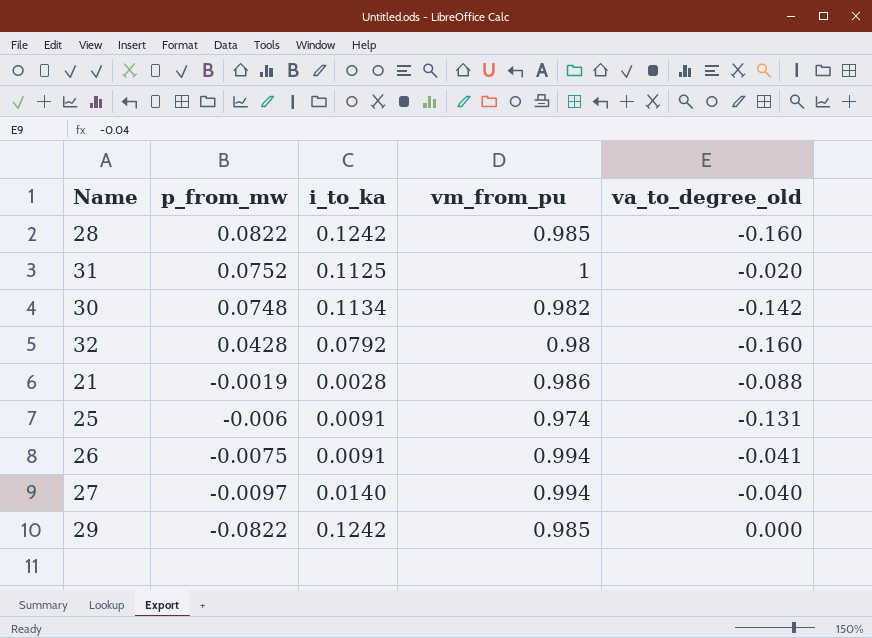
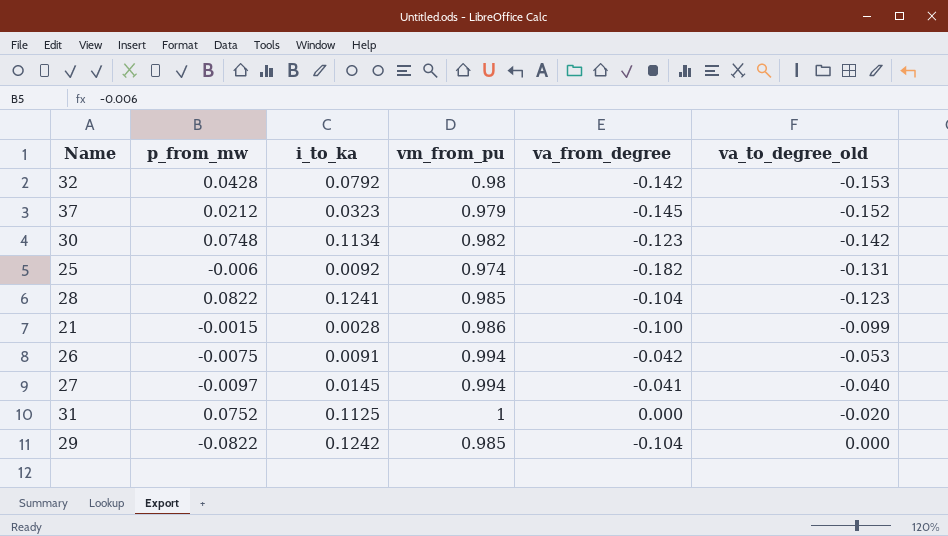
row order: p_from_mw descending -> va_to_degree_old ascending
column va_from_degree | position: none -> 5
32 | va_to_degree_old: -0.160 -> -0.153
row 37: none -> 0.0212 | 0.0323 | 0.979 | -0.145 | -0.152
25 | i_to_ka: 0.0091 -> 0.0092
28 | i_to_ka: 0.1242 -> 0.1241
28 | va_to_degree_old: -0.160 -> -0.123
21 | p_from_mw: -0.0019 -> -0.0015
21 | va_to_degree_old: -0.088 -> -0.099
26 | va_to_degree_old: -0.041 -> -0.053
27 | i_to_ka: 0.0140 -> 0.0145

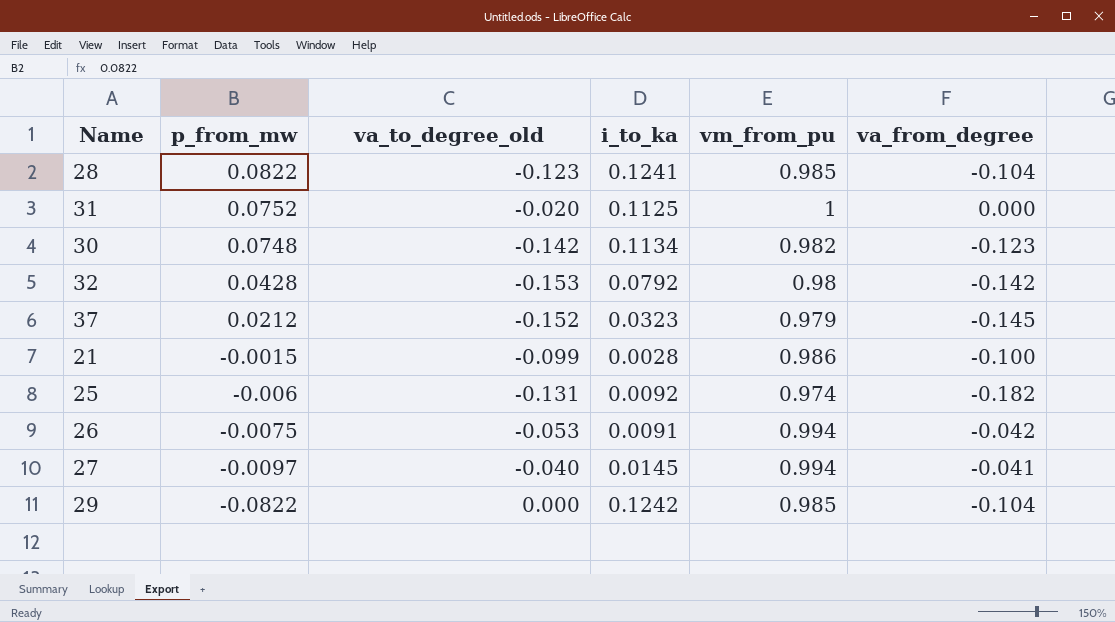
row order: va_to_degree_old ascending -> p_from_mw descending
column va_to_degree_old | position: 6 -> 3

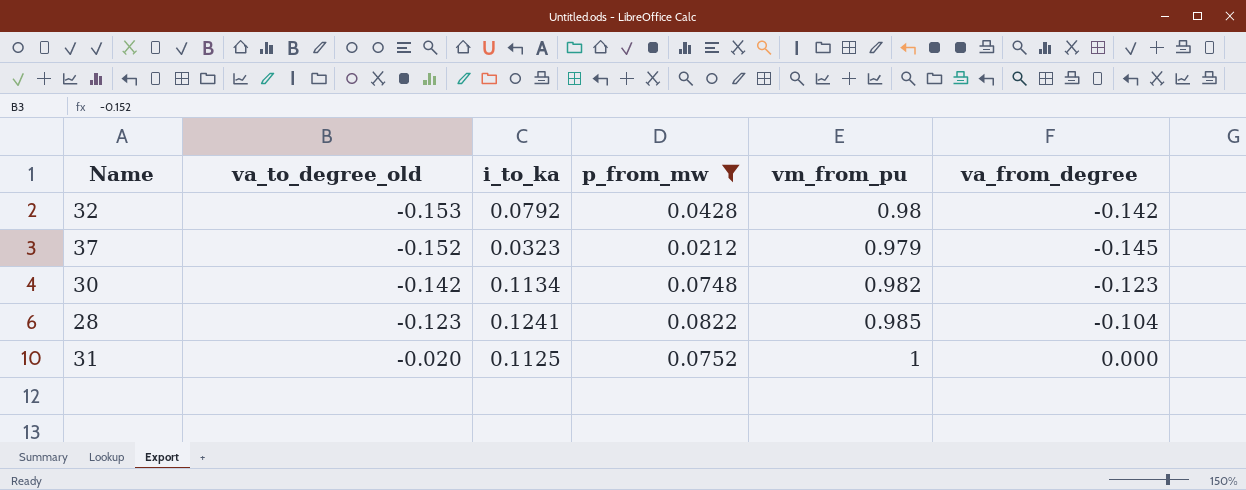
filter: none -> p_from_mw >= 0.0212
row order: p_from_mw descending -> va_to_degree_old ascending
column p_from_mw | position: 2 -> 4

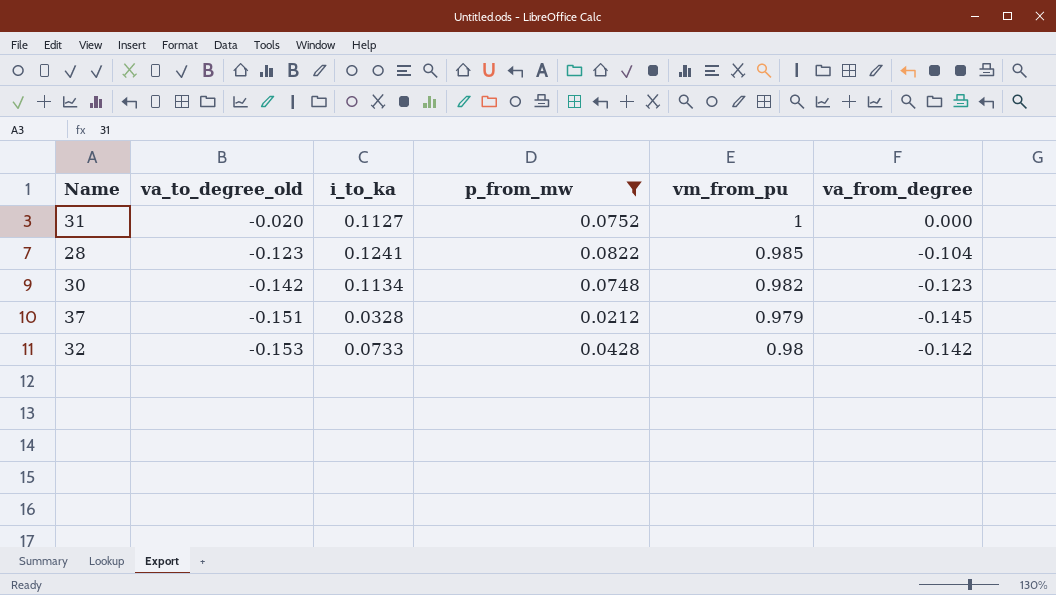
row order: va_to_degree_old ascending -> va_to_degree_old descending
31 | i_to_ka: 0.1125 -> 0.1127
37 | va_to_degree_old: -0.152 -> -0.151
37 | i_to_ka: 0.0323 -> 0.0328
32 | i_to_ka: 0.0792 -> 0.0733

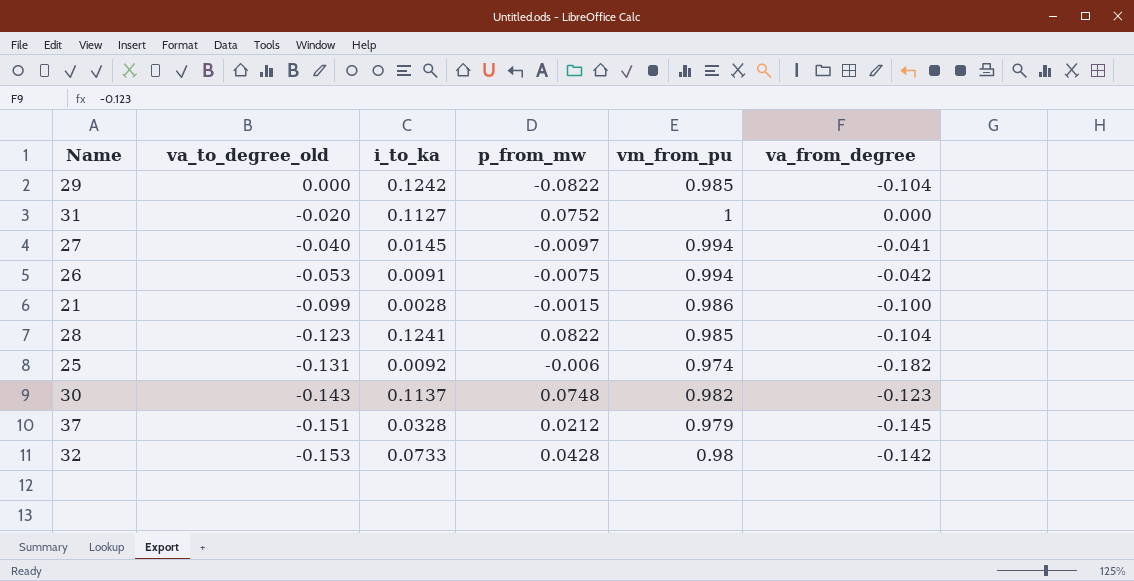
filter: p_from_mw >= 0.0212 -> none
30 | va_to_degree_old: -0.142 -> -0.143
30 | i_to_ka: 0.1134 -> 0.1137

